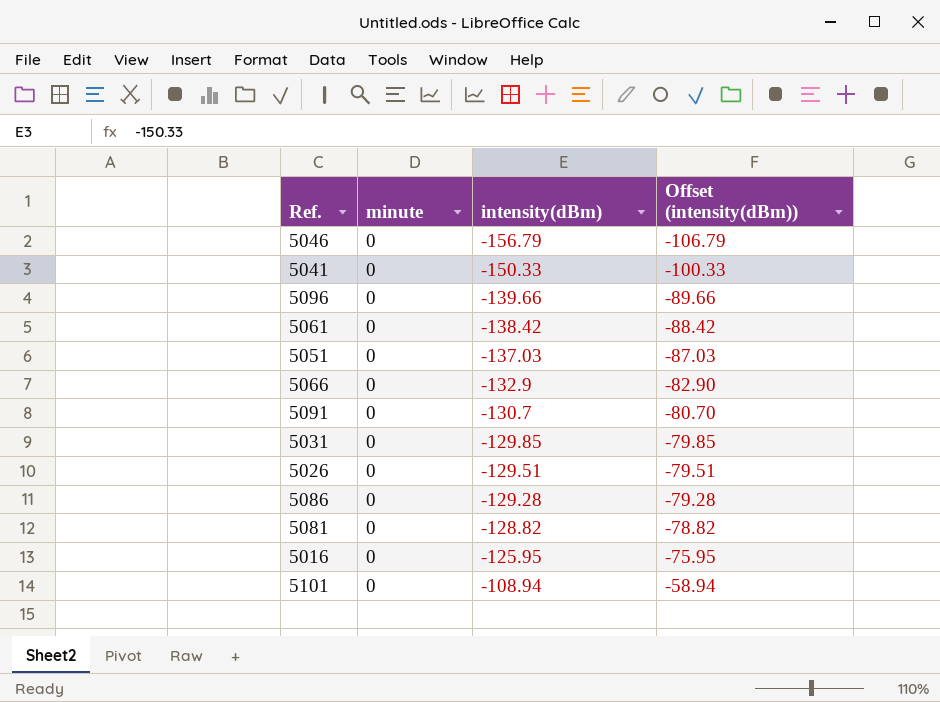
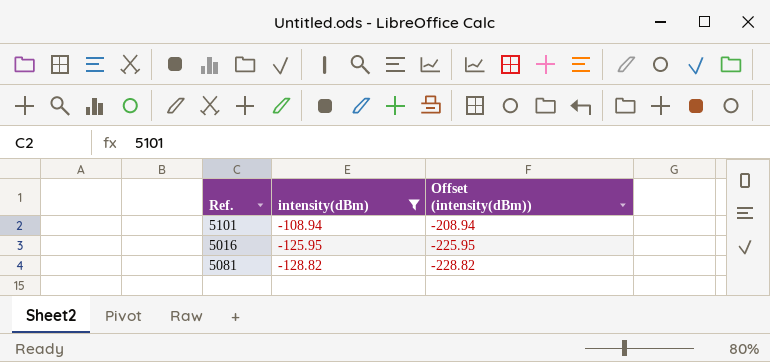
filter: none -> intensity(dBm) >= -128.82
row order: intensity(dBm) ascending -> intensity(dBm) descending
column minute | position: 2 -> none
column Offset (intensity(dBm)) | formula: [intensity(dBm)] + 50 -> [intensity(dBm)] - 100

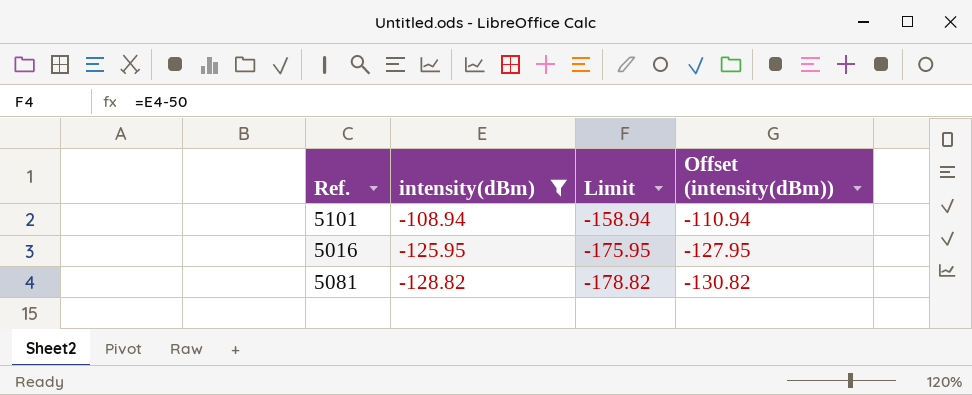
column Limit | formula: none -> [intensity(dBm)] - 50
column Offset (intensity(dBm)) | formula: [intensity(dBm)] - 100 -> [intensity(dBm)] - 2

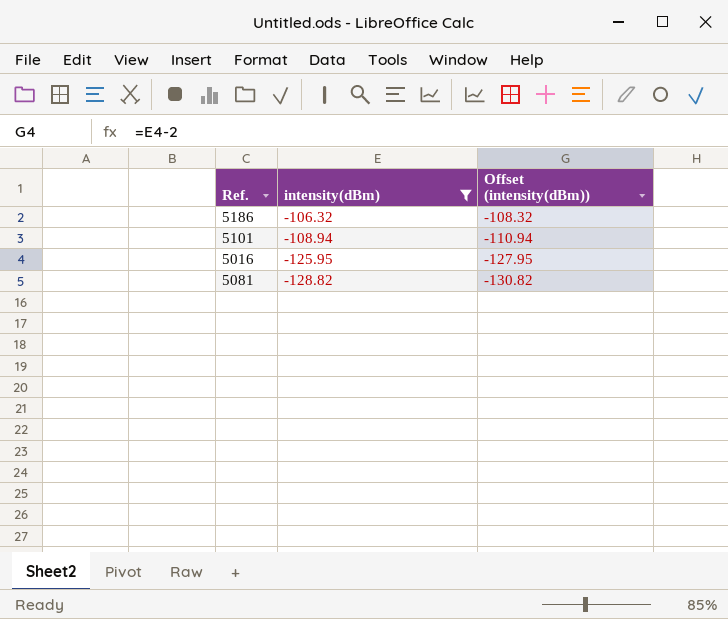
column Limit | formula: [intensity(dBm)] - 50 -> none
row 5186: none -> -106.32 | -108.32

